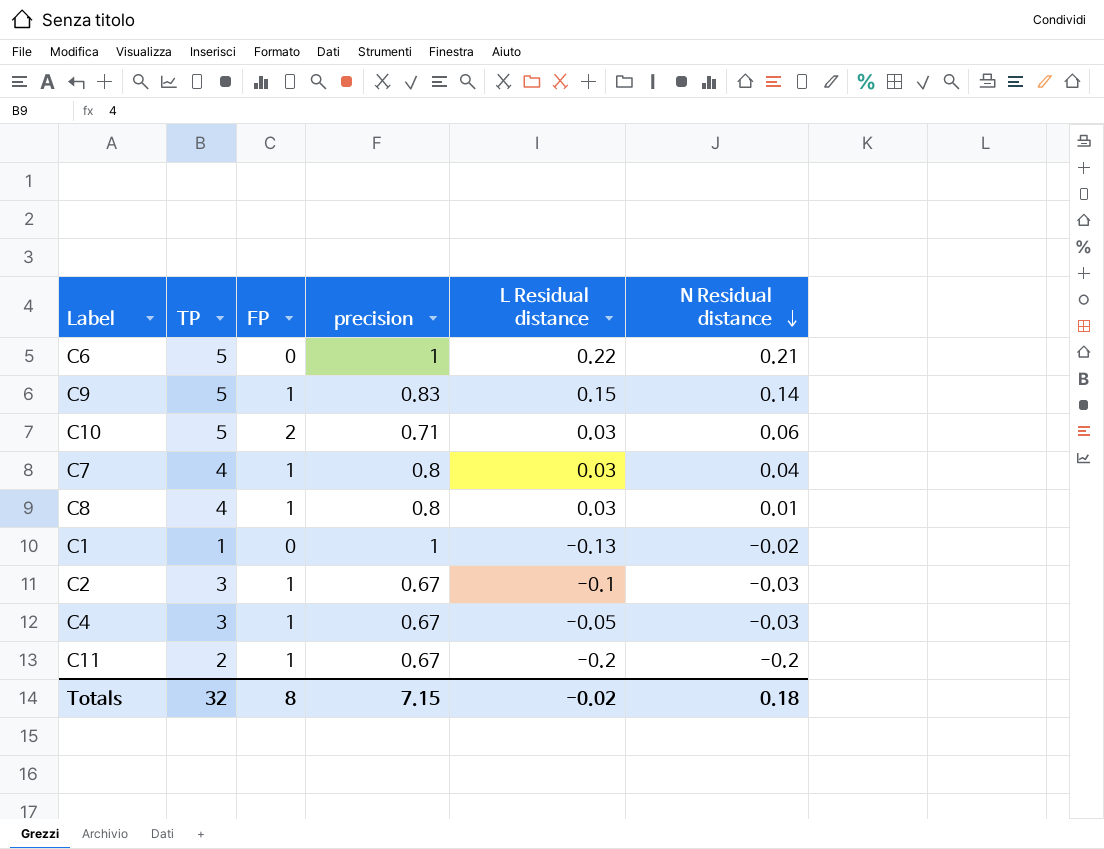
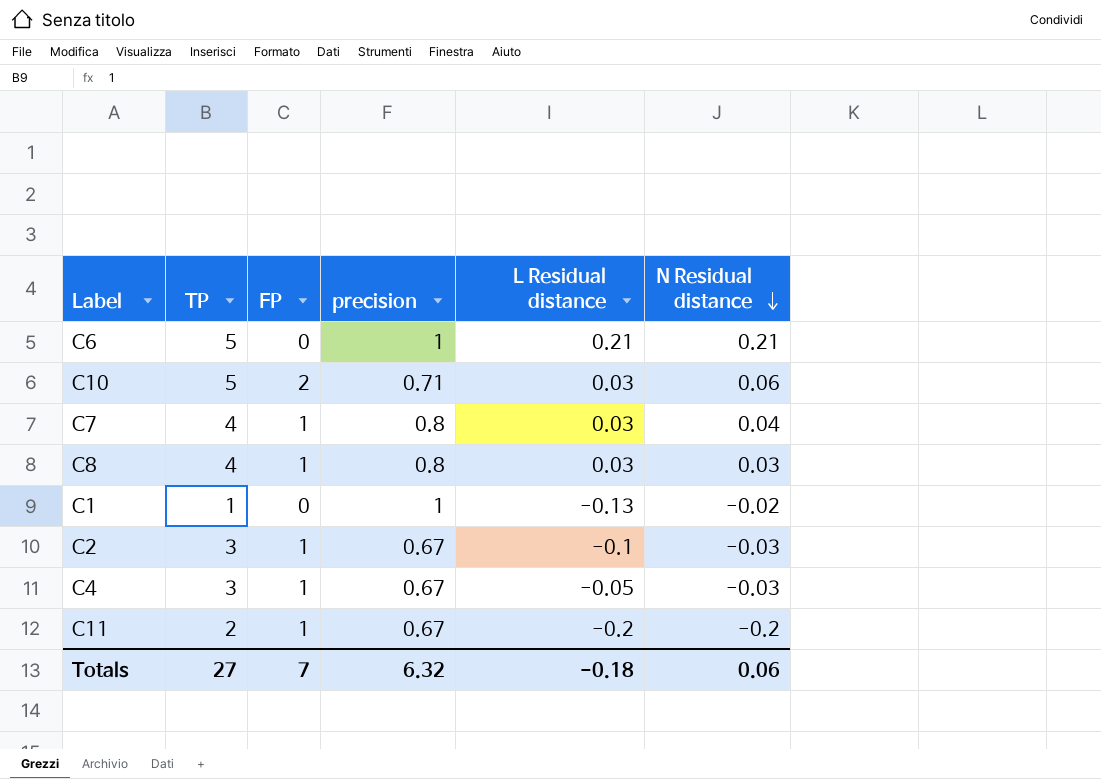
row C9: 5 | 1 | 0.83 | 0.15 | 0.14 -> none
C6 | L Residual distance: 0.22 -> 0.21
C8 | N Residual distance: 0.01 -> 0.03
Totals | TP: 32 -> 27
Totals | FP: 8 -> 7
Totals | precision: 7.15 -> 6.32
Totals | L Residual distance: -0.02 -> -0.18
Totals | N Residual distance: 0.18 -> 0.06

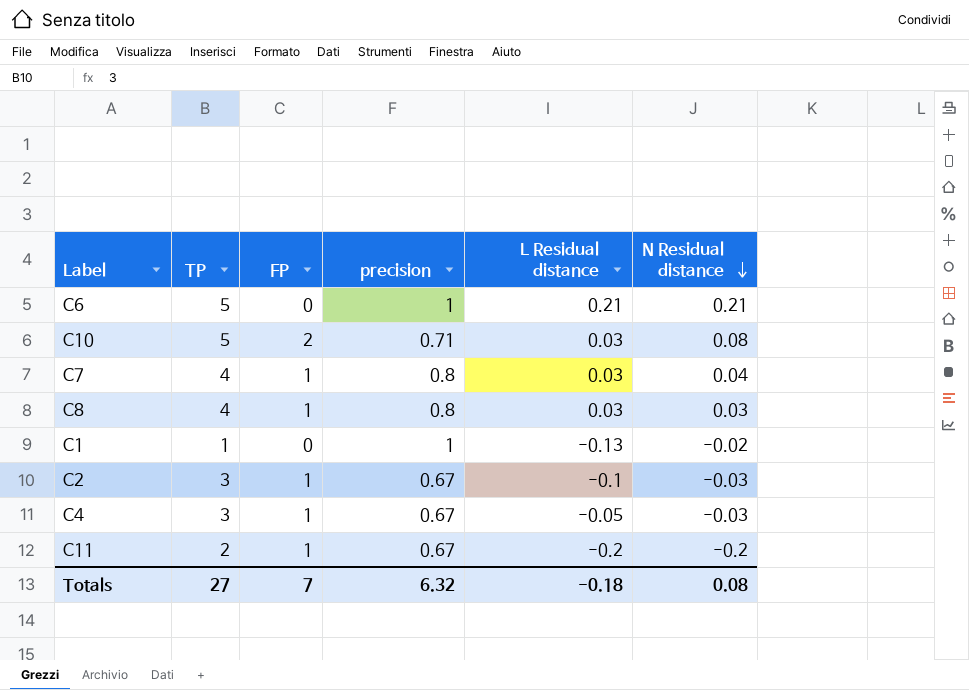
C10 | N Residual distance: 0.06 -> 0.08
Totals | N Residual distance: 0.06 -> 0.08

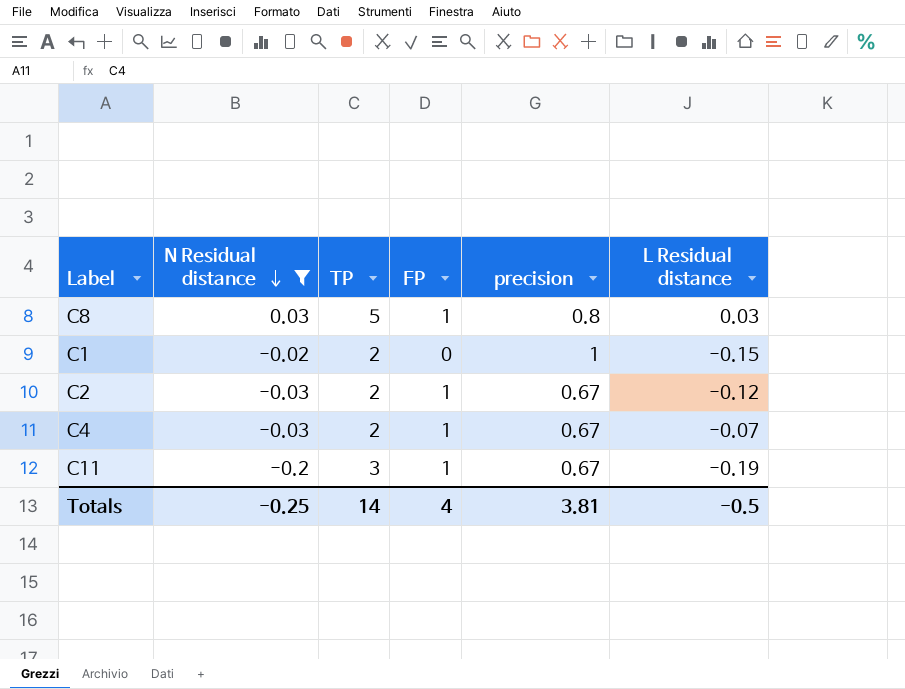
filter: none -> N Residual distance <= 0.03
column N Residual distance | position: 6 -> 2
C8 | TP: 4 -> 5
C1 | TP: 1 -> 2
C1 | L Residual distance: -0.13 -> -0.15
C2 | TP: 3 -> 2
C2 | L Residual distance: -0.1 -> -0.12
C4 | TP: 3 -> 2
C4 | L Residual distance: -0.05 -> -0.07
C11 | TP: 2 -> 3
C11 | L Residual distance: -0.2 -> -0.19
Totals | N Residual distance: 0.08 -> -0.25
Totals | TP: 27 -> 14
Totals | FP: 7 -> 4
Totals | precision: 6.32 -> 3.81
Totals | L Residual distance: -0.18 -> -0.5

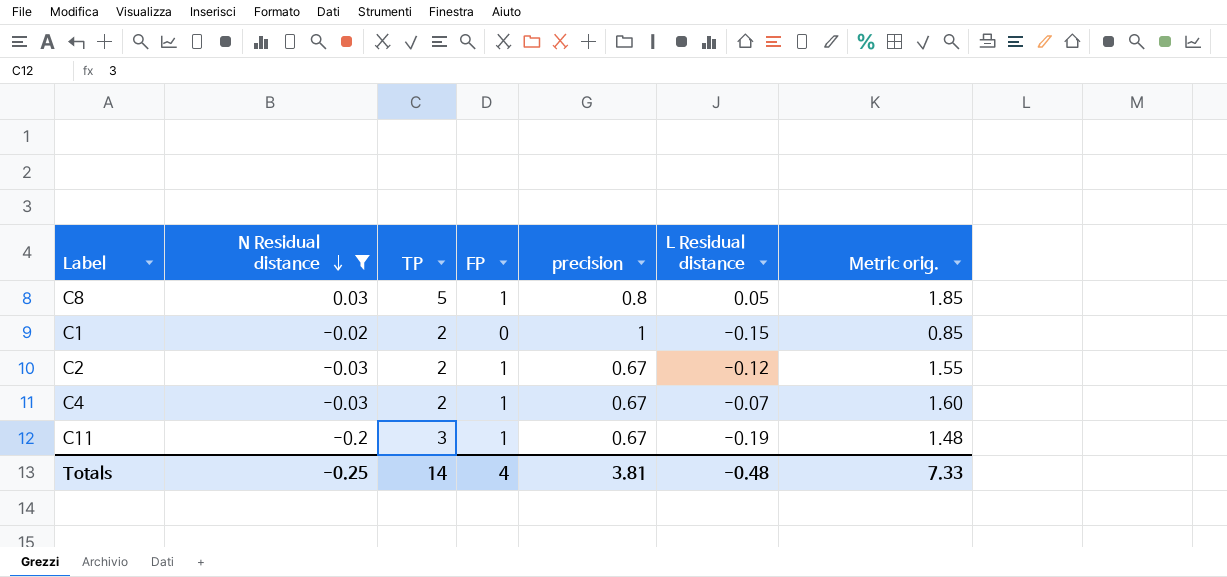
column Metric orig. | formula: none -> [FP] + [precision] + [L Residual distance]
C8 | L Residual distance: 0.03 -> 0.05
Totals | L Residual distance: -0.5 -> -0.48

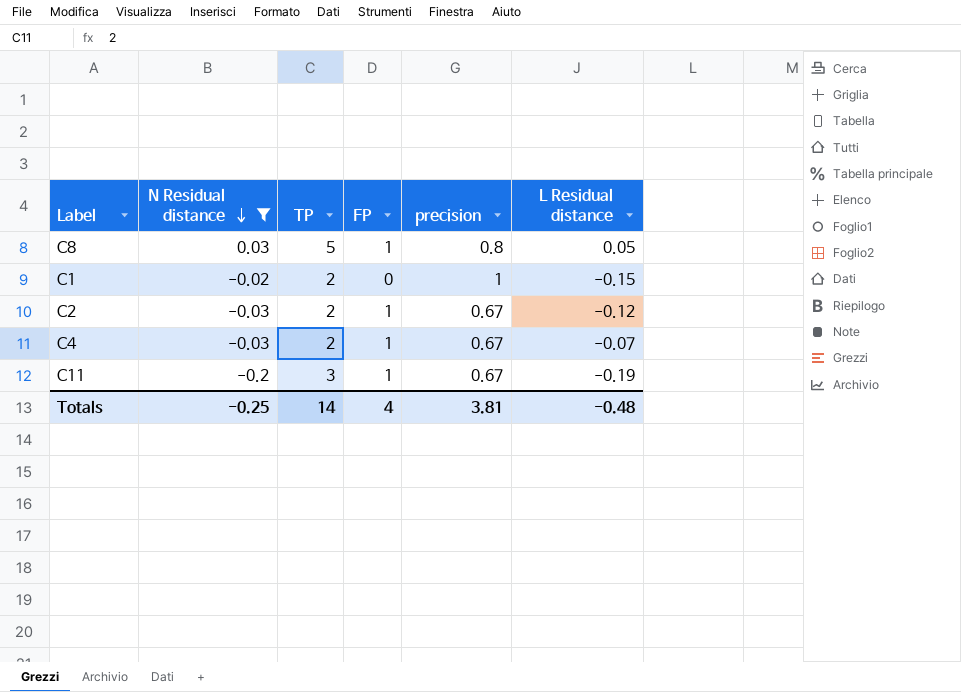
column Metric orig. | formula: [FP] + [precision] + [L Residual distance] -> none

